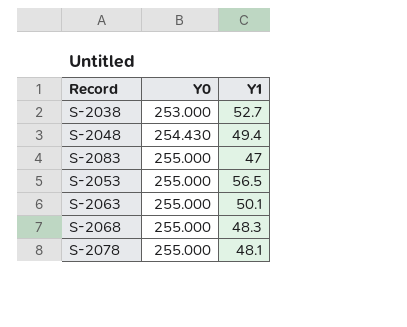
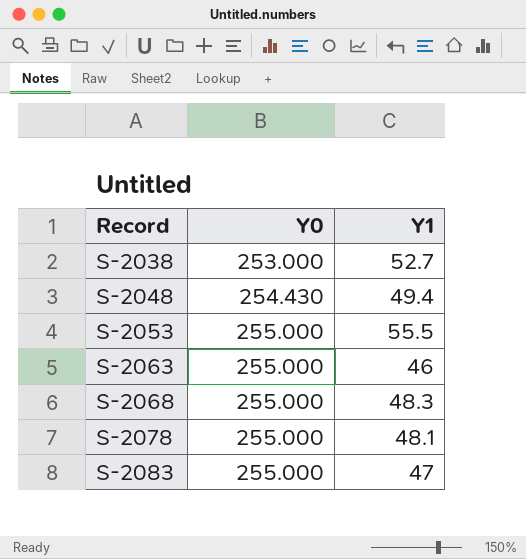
row order: Y0 ascending -> Record ascending
S-2053 | Y1: 56.5 -> 55.5
S-2063 | Y1: 50.1 -> 46

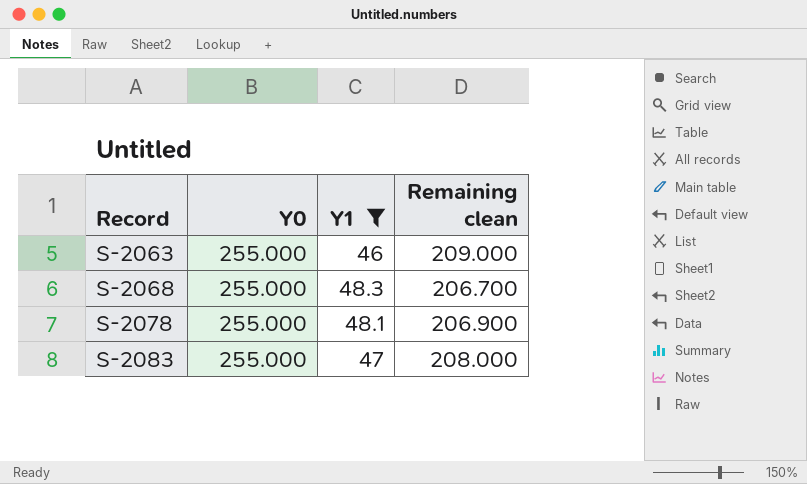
filter: none -> Y1 <= 48.3
column Remaining clean | formula: none -> [Y0] - [Y1]

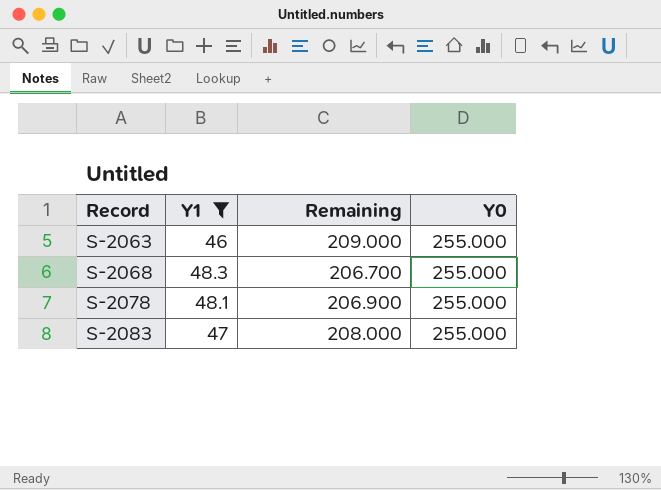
column name: Remaining clean -> Remaining
column Y0 | position: 2 -> 4

